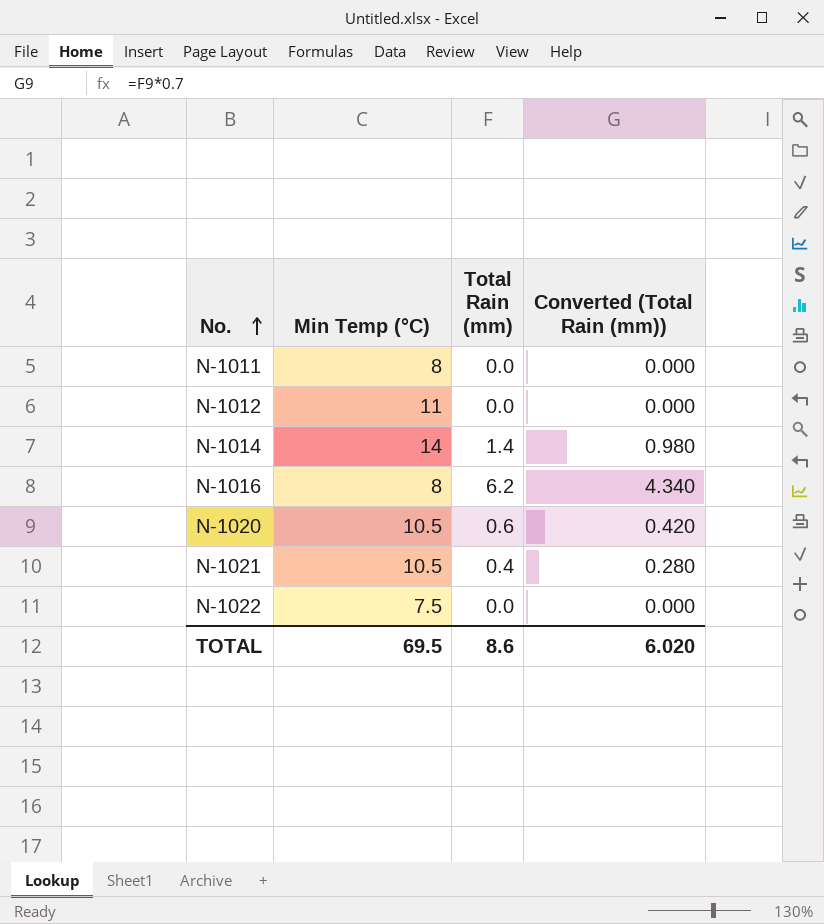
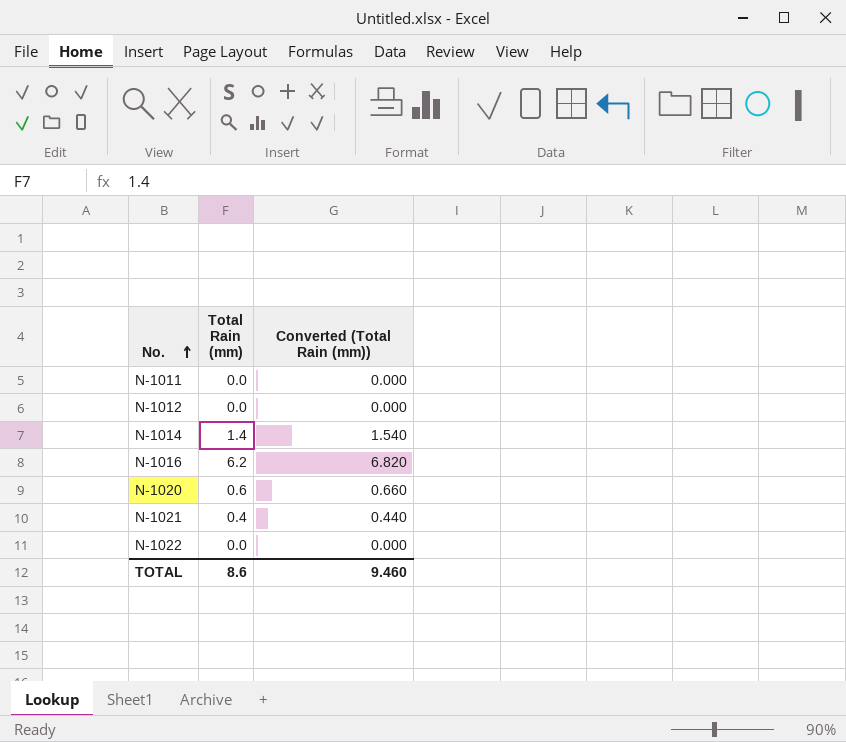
column Min Temp (°C) | position: 2 -> none
column Converted (Total Rain (mm)) | formula: [Total Rain (mm)] * 0.7 -> [Total Rain (mm)] * 1.1
TOTAL | Converted (Total Rain (mm)): 6.020 -> 9.460

